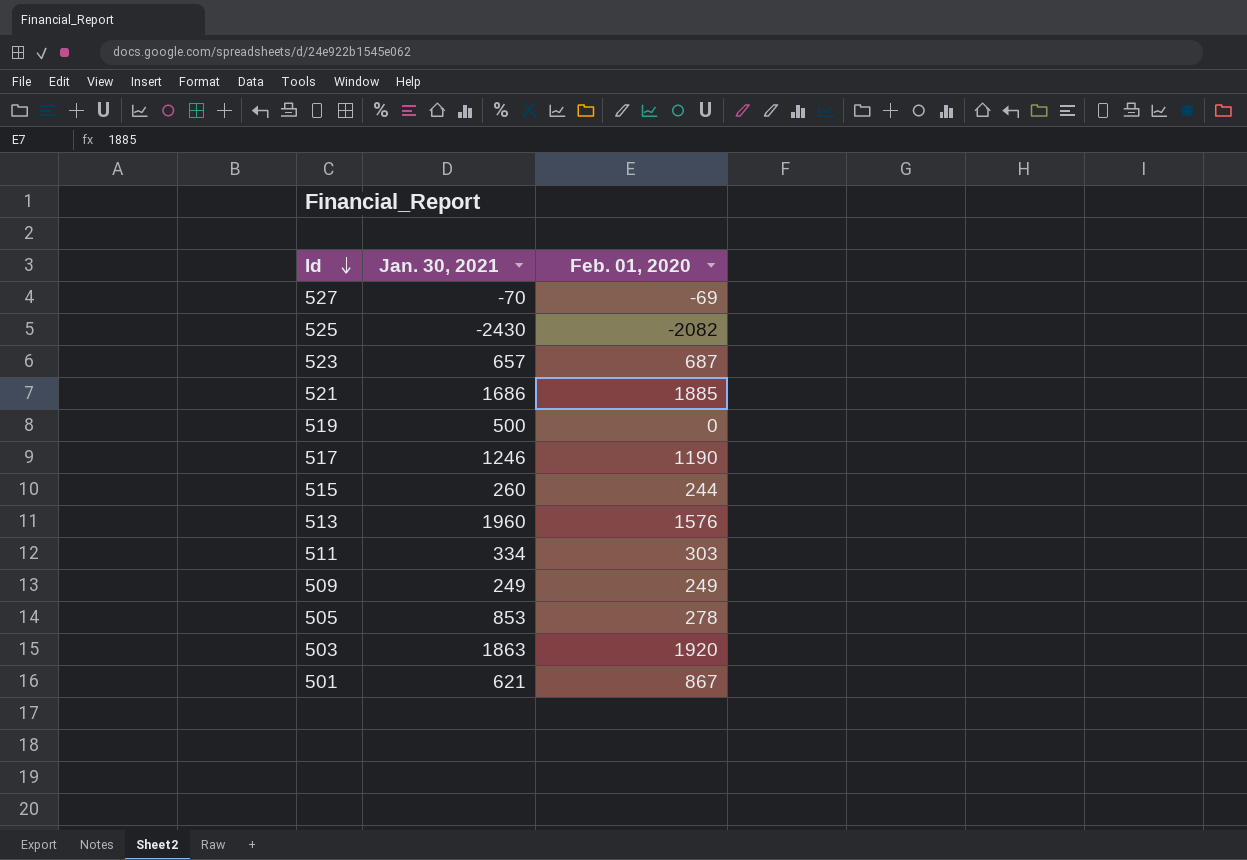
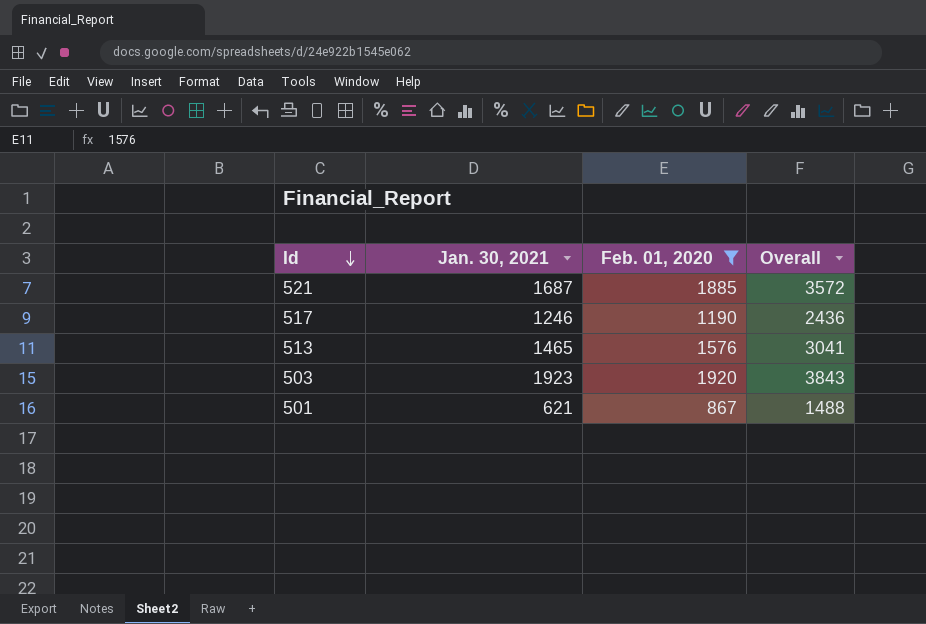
filter: none -> Feb. 01, 2020 >= 867
column Overall | formula: none -> [Jan. 30, 2021] + [Feb. 01, 2020]
521 | Jan. 30, 2021: 1686 -> 1687
513 | Jan. 30, 2021: 1960 -> 1465
503 | Jan. 30, 2021: 1863 -> 1923

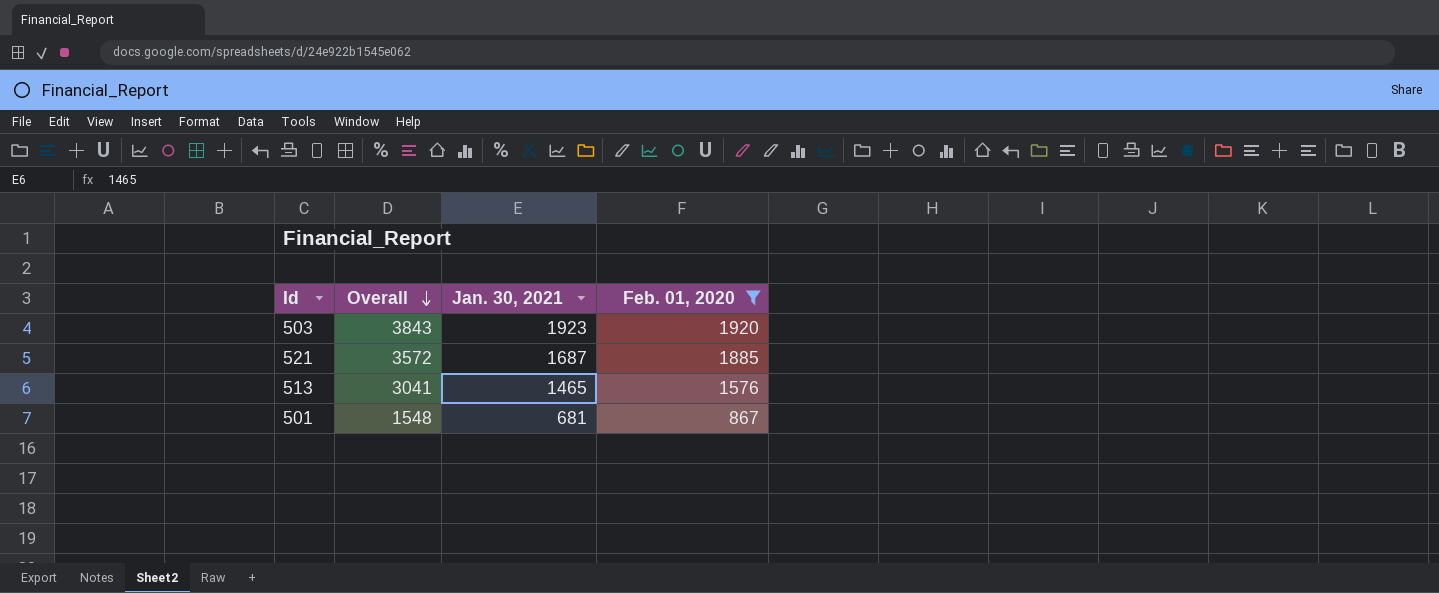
row order: Id descending -> Overall descending
column Overall | position: 4 -> 2
row 517: 1246 | 1190 | 2436 -> none
501 | Overall: 1488 -> 1548
501 | Jan. 30, 2021: 621 -> 681

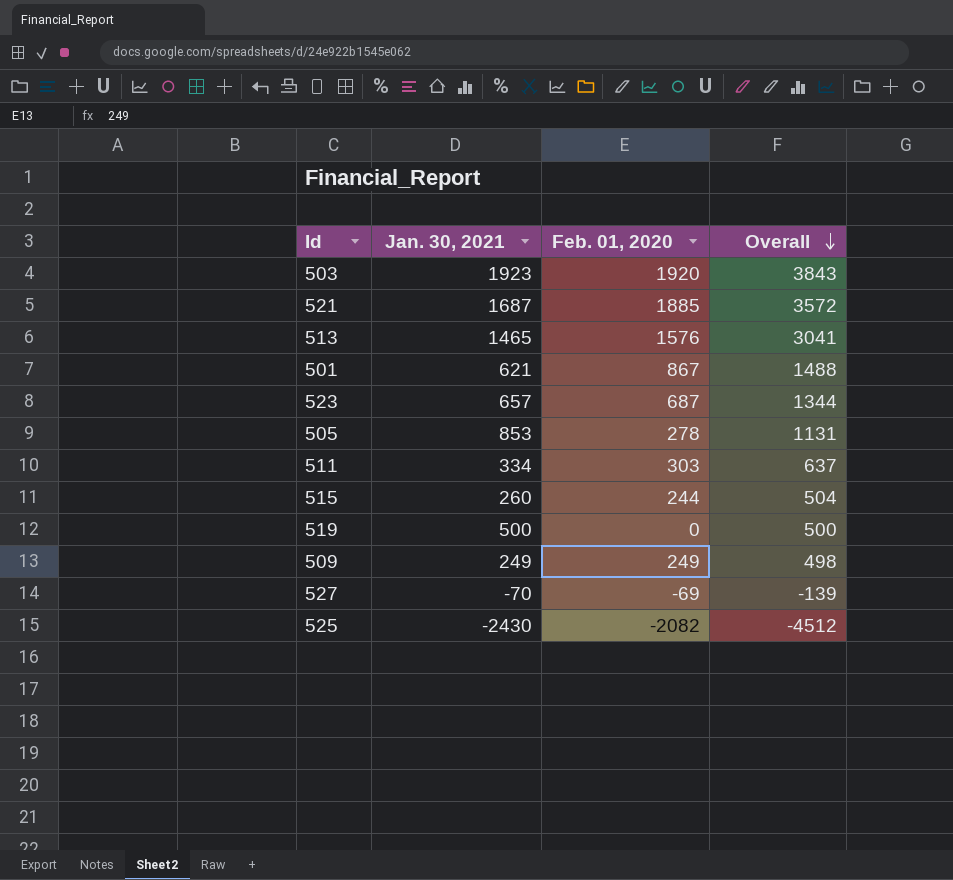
filter: Feb. 01, 2020 >= 867 -> none
column Overall | position: 2 -> 4
501 | Jan. 30, 2021: 681 -> 621
501 | Overall: 1548 -> 1488

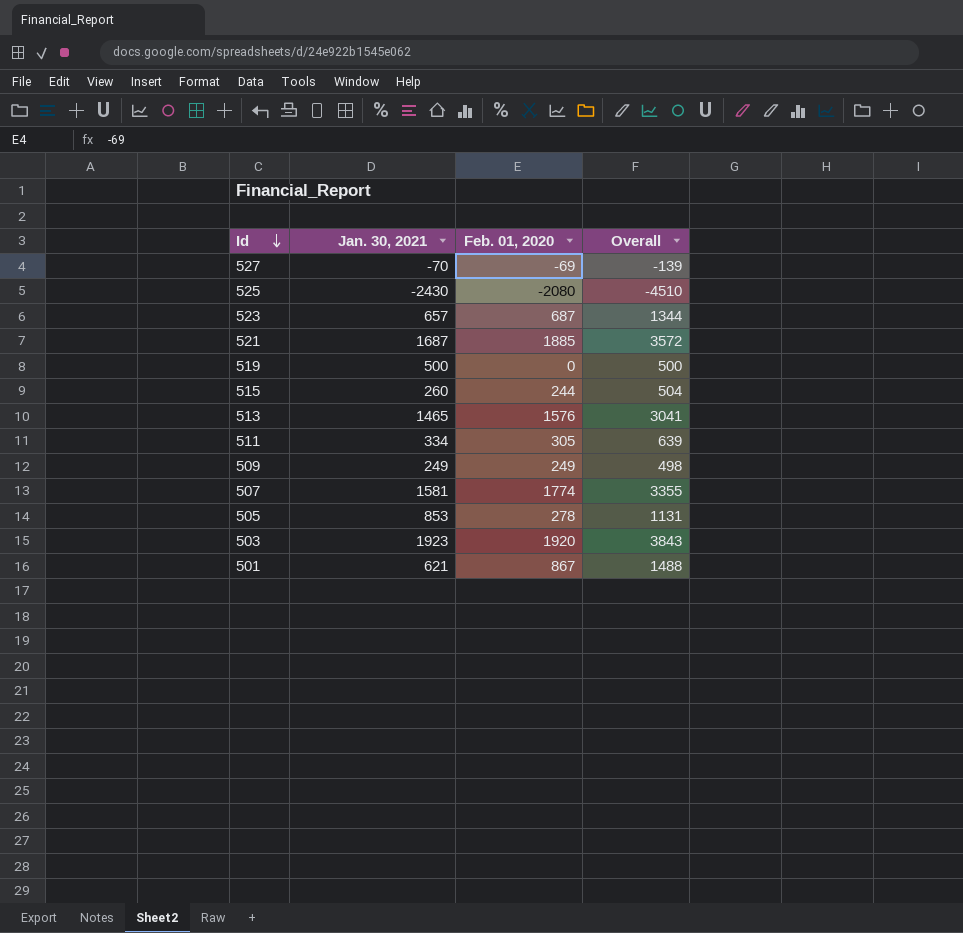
row order: Overall descending -> Id descending
525 | Feb. 01, 2020: -2082 -> -2080
525 | Overall: -4512 -> -4510
511 | Feb. 01, 2020: 303 -> 305
511 | Overall: 637 -> 639
row 507: none -> 1581 | 1774 | 3355

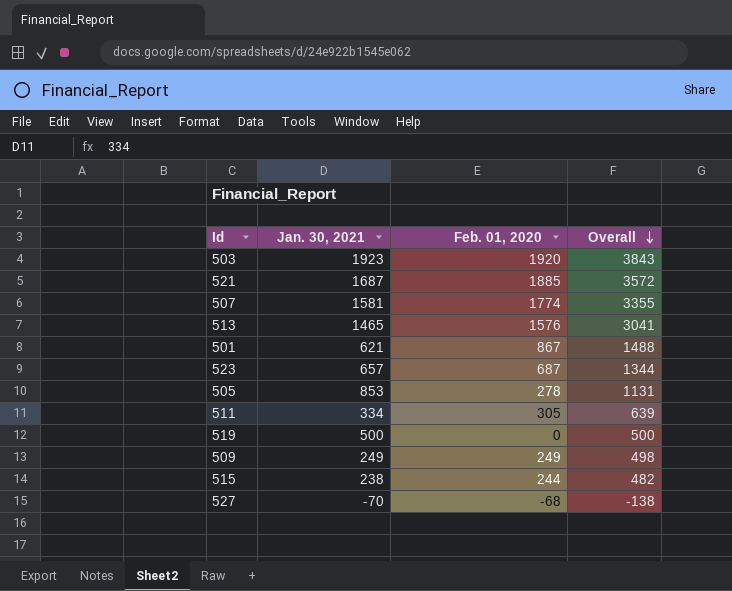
row order: Id descending -> Overall descending
row 525: -2430 | -2080 | -4510 -> none
515 | Jan. 30, 2021: 260 -> 238
515 | Overall: 504 -> 482
527 | Feb. 01, 2020: -69 -> -68
527 | Overall: -139 -> -138

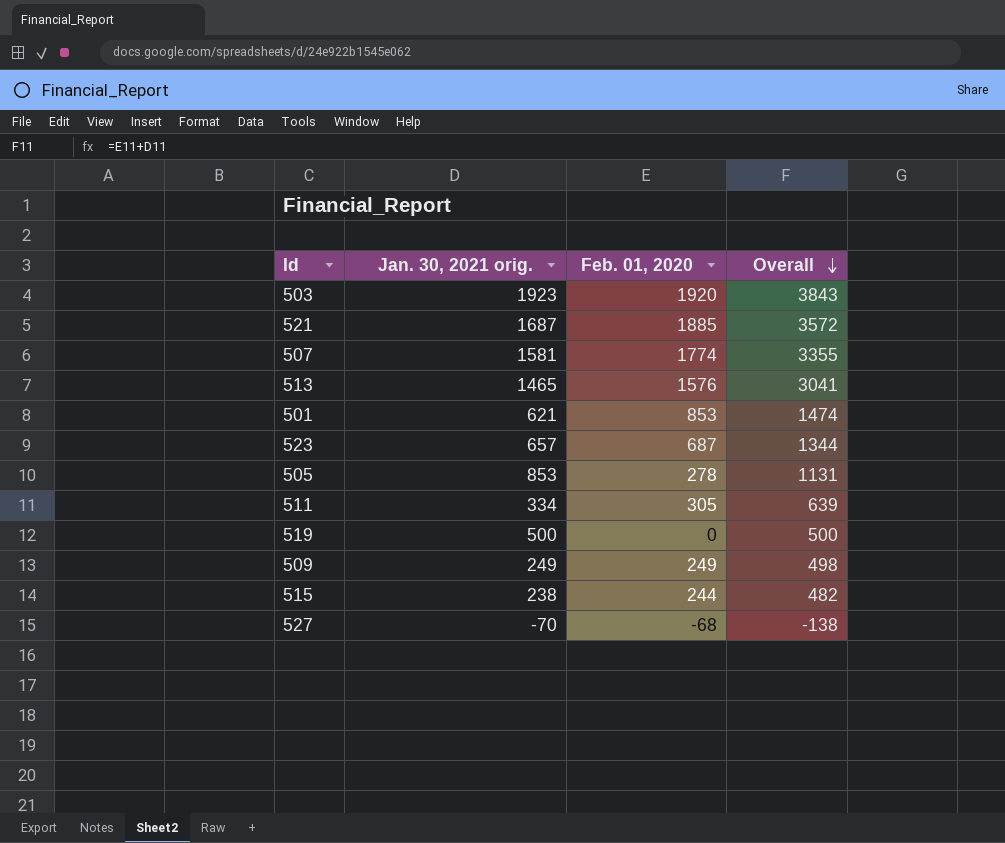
column name: Jan. 30, 2021 -> Jan. 30, 2021 orig.
501 | Feb. 01, 2020: 867 -> 853
501 | Overall: 1488 -> 1474

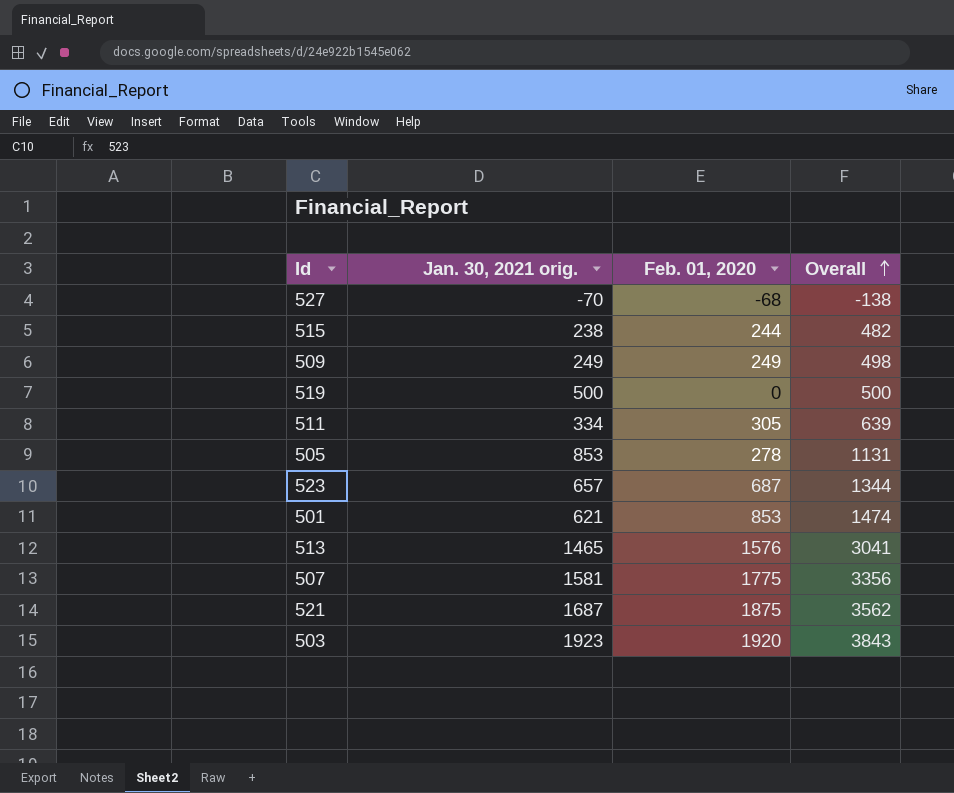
row order: Overall descending -> Overall ascending
507 | Feb. 01, 2020: 1774 -> 1775
507 | Overall: 3355 -> 3356
521 | Feb. 01, 2020: 1885 -> 1875
521 | Overall: 3572 -> 3562

